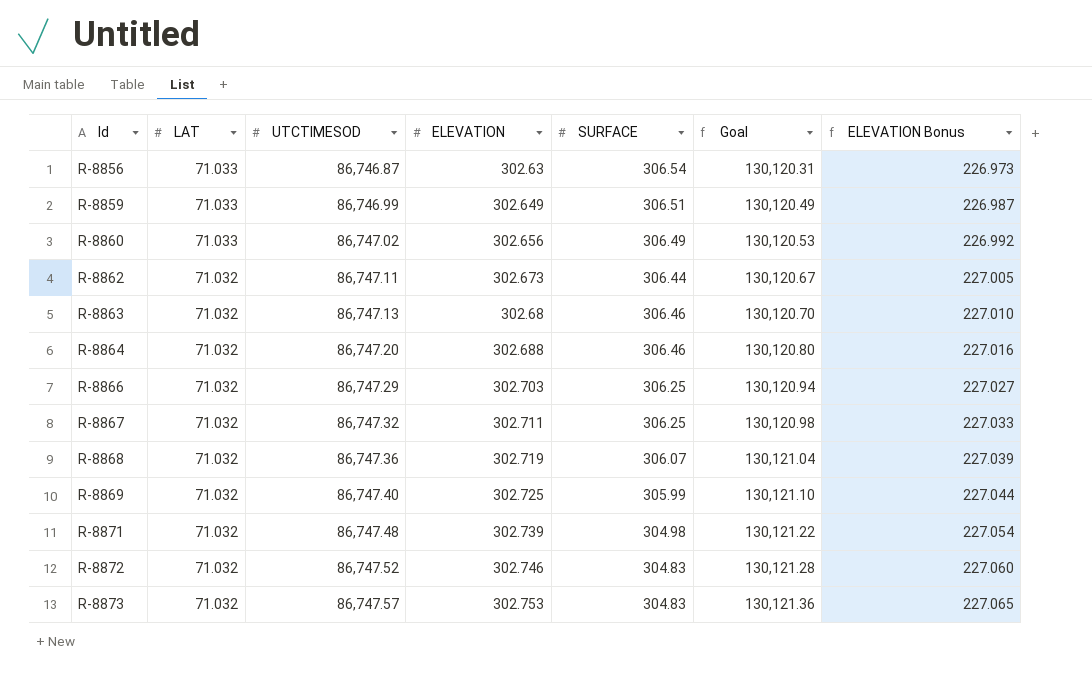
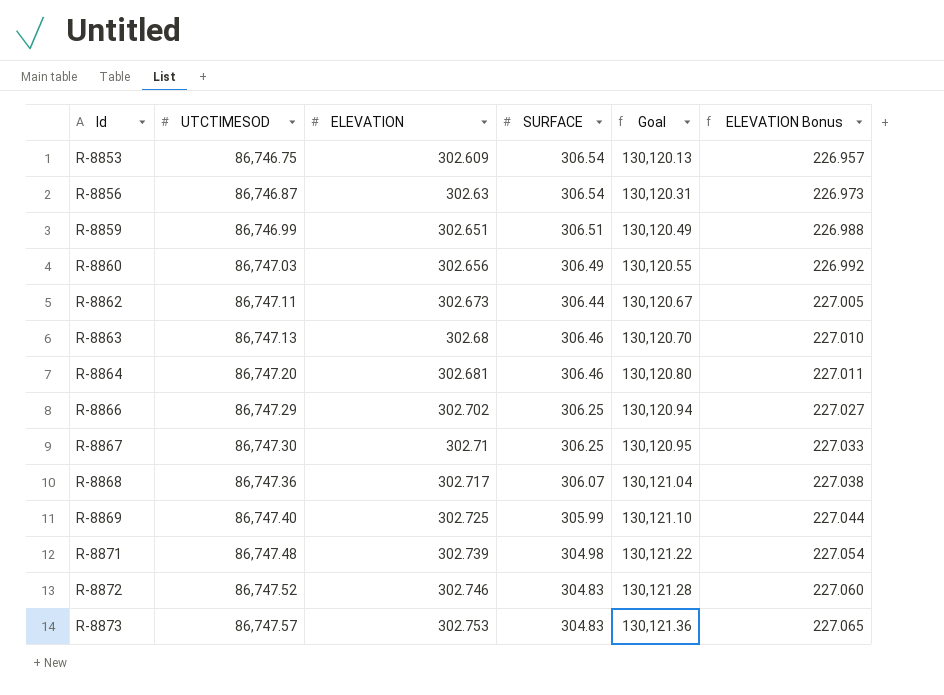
column LAT | position: 2 -> none
row R-8853: none -> 86,746.75 | 302.609 | 306.54 | 130,120.13 | 226.957
R-8859 | ELEVATION: 302.649 -> 302.651
R-8859 | ELEVATION Bonus: 226.987 -> 226.988
R-8860 | UTCTIMESOD: 86,747.02 -> 86,747.03
R-8860 | Goal: 130,120.53 -> 130,120.55
R-8864 | ELEVATION: 302.688 -> 302.681
R-8864 | ELEVATION Bonus: 227.016 -> 227.011
R-8866 | ELEVATION: 302.703 -> 302.702
R-8867 | UTCTIMESOD: 86,747.32 -> 86,747.30
R-8867 | ELEVATION: 302.711 -> 302.71
R-8867 | Goal: 130,120.98 -> 130,120.95
R-8868 | ELEVATION: 302.719 -> 302.717
R-8868 | ELEVATION Bonus: 227.039 -> 227.038

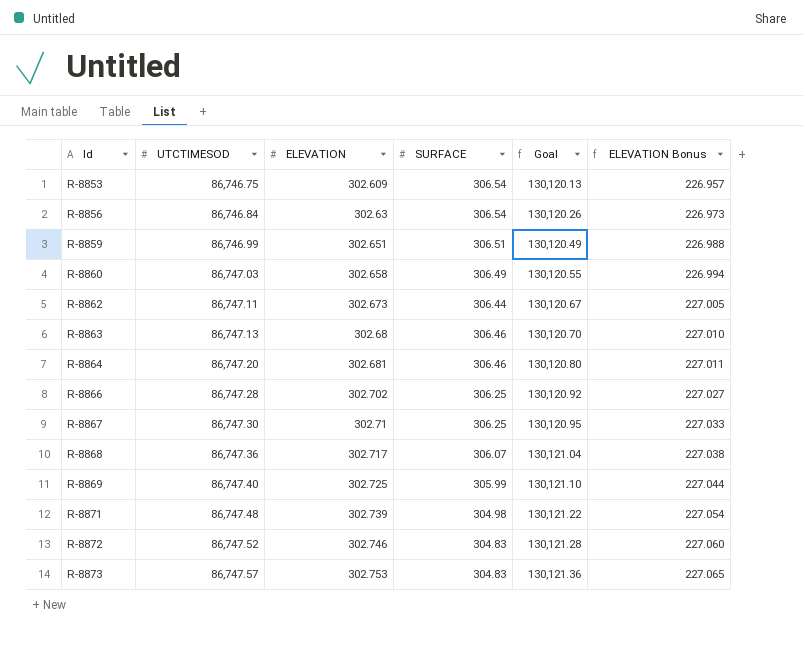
R-8856 | UTCTIMESOD: 86,746.87 -> 86,746.84
R-8856 | Goal: 130,120.31 -> 130,120.26
R-8860 | ELEVATION: 302.656 -> 302.658
R-8860 | ELEVATION Bonus: 226.992 -> 226.994
R-8866 | UTCTIMESOD: 86,747.29 -> 86,747.28
R-8866 | Goal: 130,120.94 -> 130,120.92

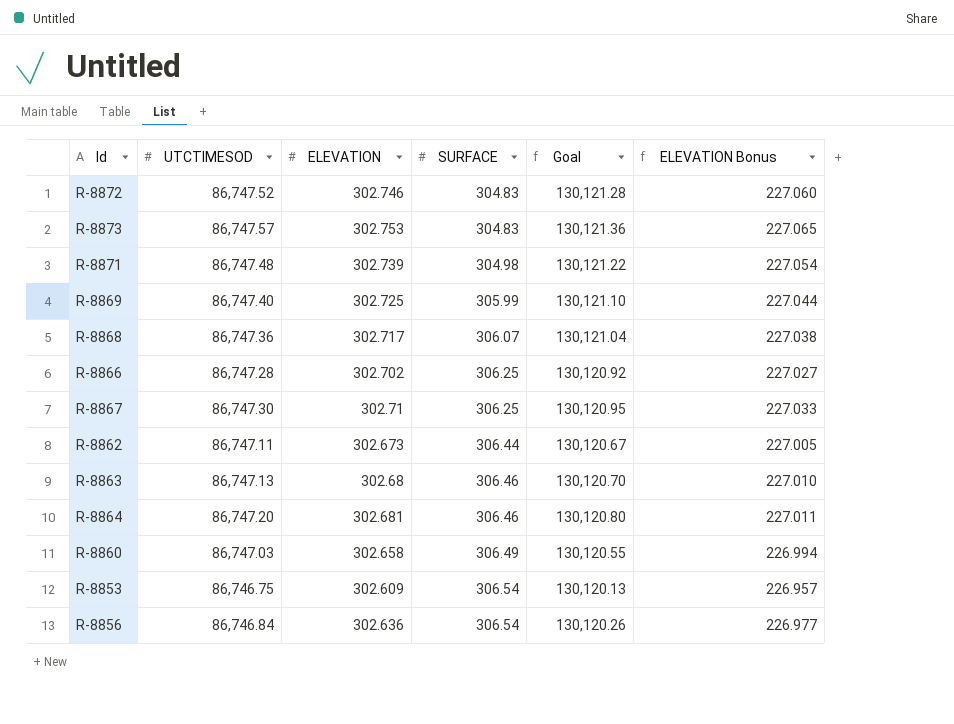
row order: Id ascending -> SURFACE ascending
row R-8859: 86,746.99 | 302.651 | 306.51 | 130,120.49 | 226.988 -> none
R-8856 | ELEVATION: 302.63 -> 302.636
R-8856 | ELEVATION Bonus: 226.973 -> 226.977

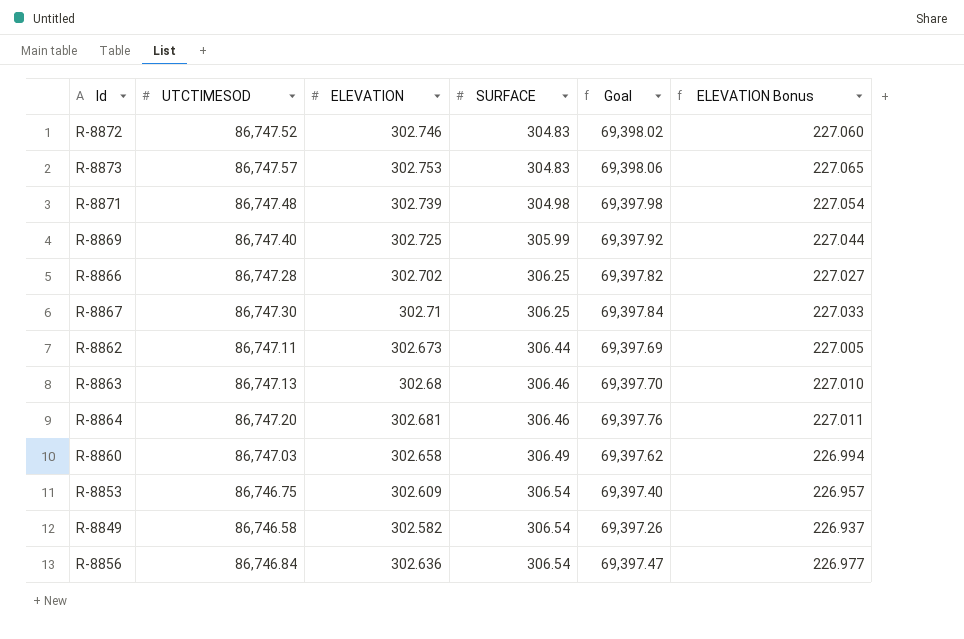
column Goal | formula: [UTCTIMESOD] * 1.5 -> [UTCTIMESOD] * 0.8
row R-8868: 86,747.36 | 302.717 | 306.07 | 130,121.04 | 227.038 -> none
row R-8849: none -> 86,746.58 | 302.582 | 306.54 | 69,397.26 | 226.937

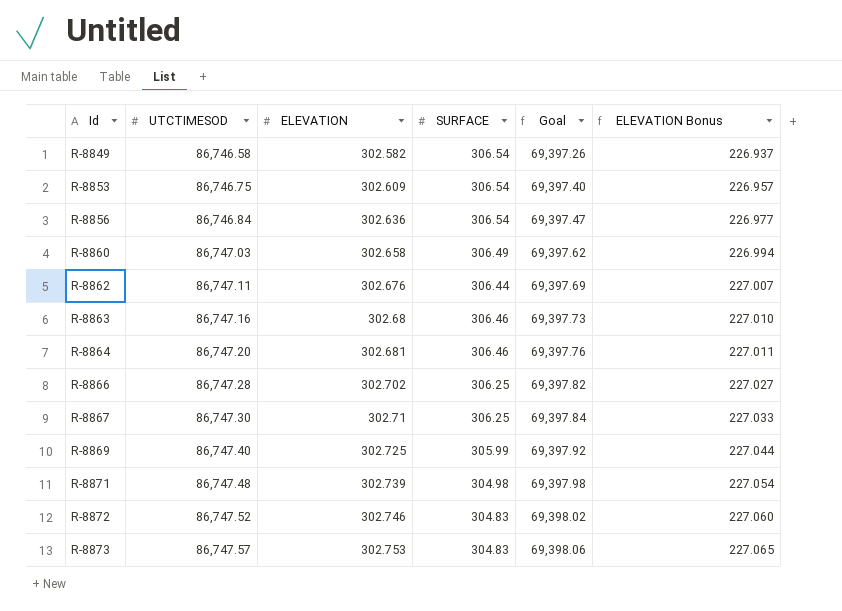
row order: SURFACE ascending -> Id ascending
R-8862 | ELEVATION: 302.673 -> 302.676
R-8862 | ELEVATION Bonus: 227.005 -> 227.007
R-8863 | UTCTIMESOD: 86,747.13 -> 86,747.16
R-8863 | Goal: 69,397.70 -> 69,397.73

